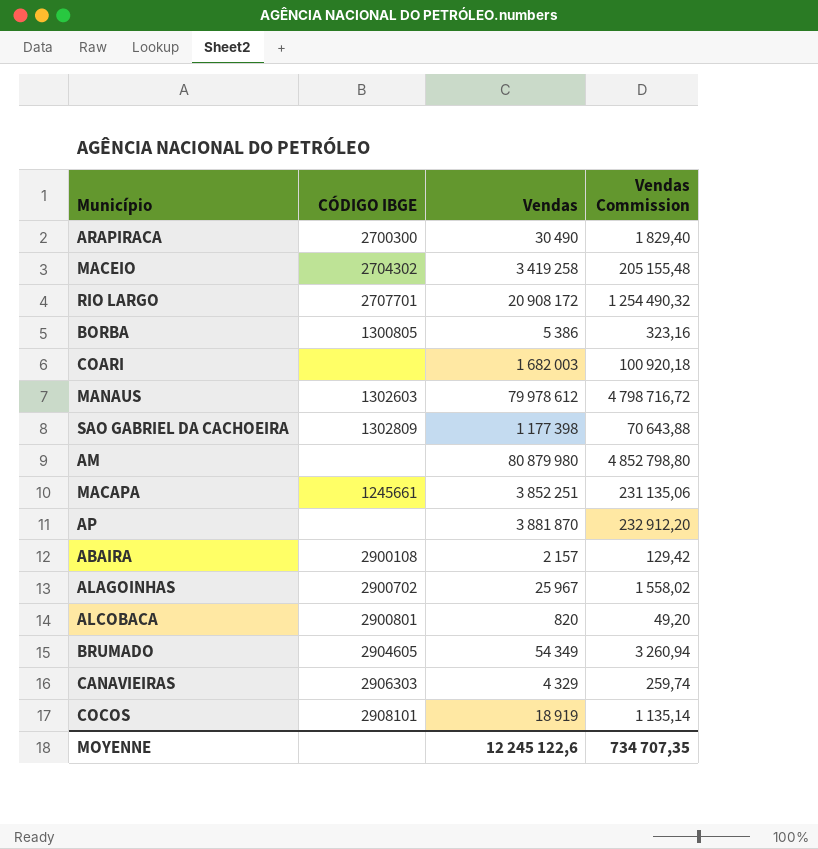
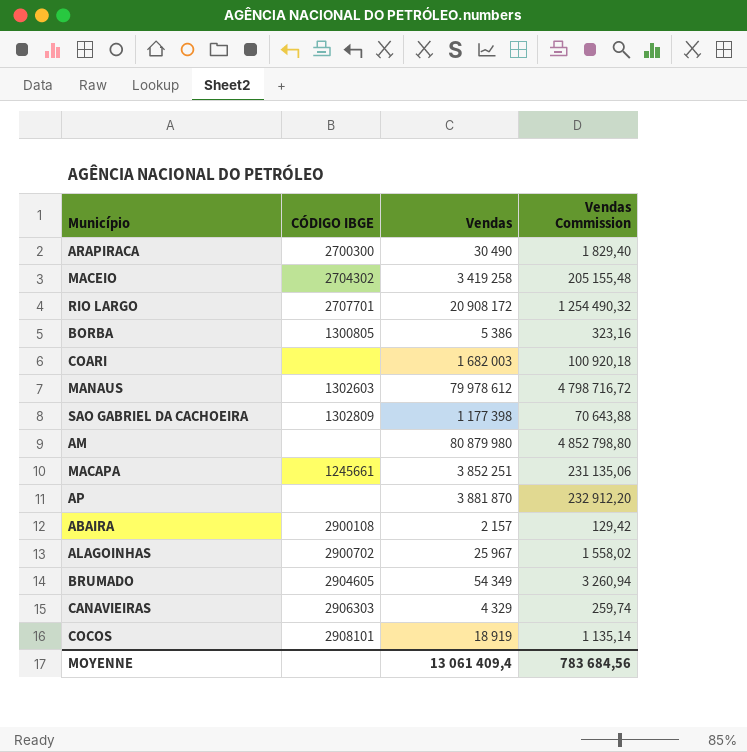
row ALCOBACA: 2900801 | 820 | 49,20 -> none
MOYENNE | Vendas: 12 245 122,6 -> 13 061 409,4
MOYENNE | Vendas Commission: 734 707,35 -> 783 684,56

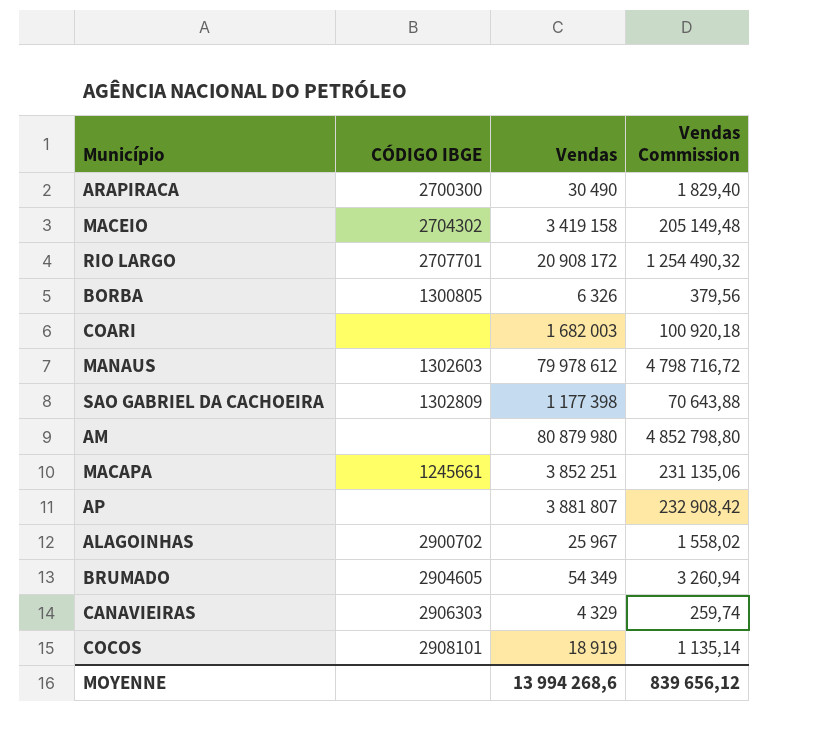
row ABAIRA: 2900108 | 2 157 | 129,42 -> none
MACEIO | Vendas: 3 419 258 -> 3 419 158
MACEIO | Vendas Commission: 205 155,48 -> 205 149,48
BORBA | Vendas: 5 386 -> 6 326
BORBA | Vendas Commission: 323,16 -> 379,56
AP | Vendas: 3 881 870 -> 3 881 807
AP | Vendas Commission: 232 912,20 -> 232 908,42
MOYENNE | Vendas: 13 061 409,4 -> 13 994 268,6
MOYENNE | Vendas Commission: 783 684,56 -> 839 656,12

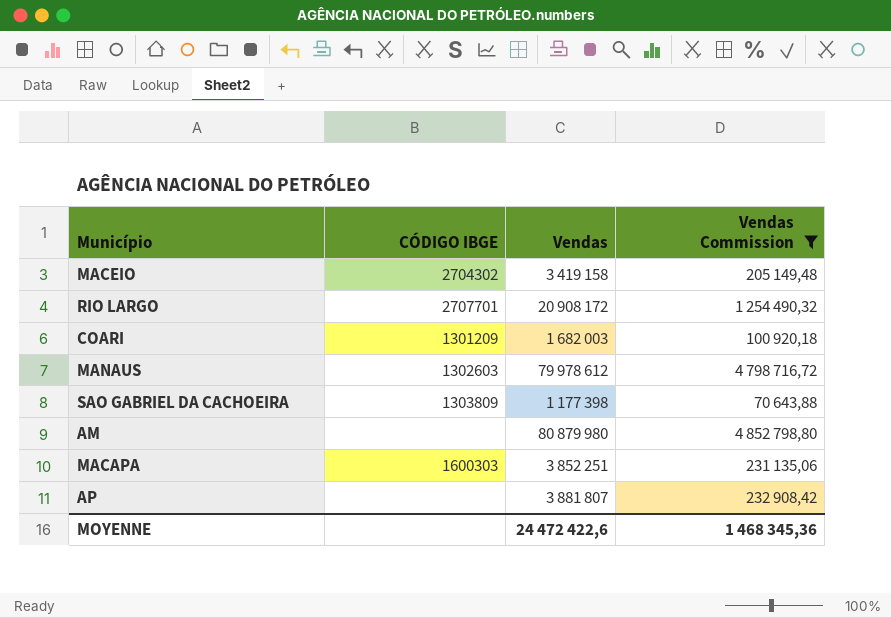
filter: none -> Vendas Commission >= 70 643,88
COARI | CÓDIGO IBGE: none -> 1301209
SAO GABRIEL DA CACHOEIRA | CÓDIGO IBGE: 1302809 -> 1303809
MACAPA | CÓDIGO IBGE: 1245661 -> 1600303
MOYENNE | Vendas: 13 994 268,6 -> 24 472 422,6
MOYENNE | Vendas Commission: 839 656,12 -> 1 468 345,36

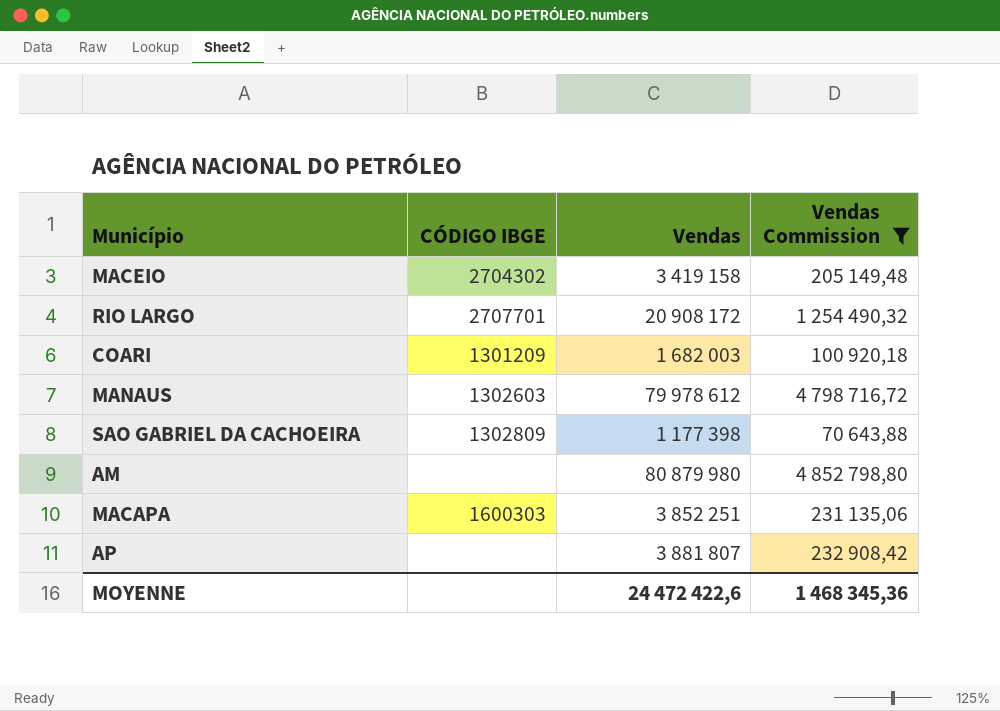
SAO GABRIEL DA CACHOEIRA | CÓDIGO IBGE: 1303809 -> 1302809

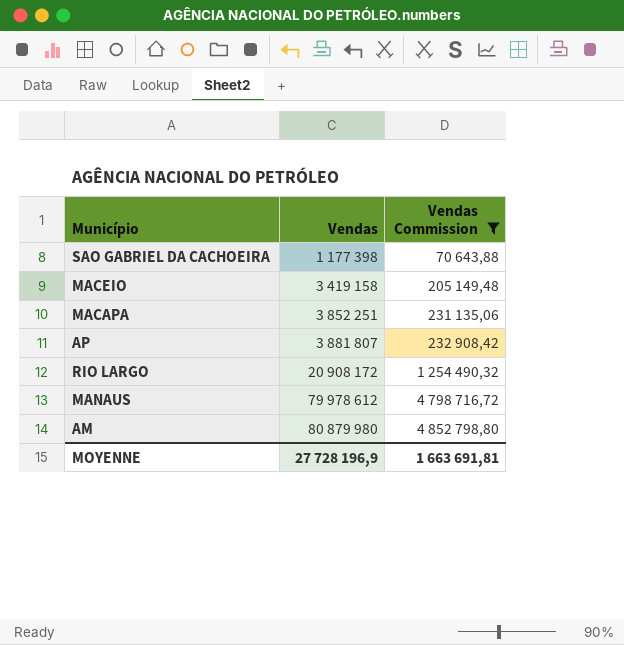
row order: none -> Vendas ascending
column CÓDIGO IBGE | position: 2 -> none
row COARI: 1301209 | 1 682 003 | 100 920,18 -> none
MOYENNE | Vendas: 24 472 422,6 -> 27 728 196,9
MOYENNE | Vendas Commission: 1 468 345,36 -> 1 663 691,81

